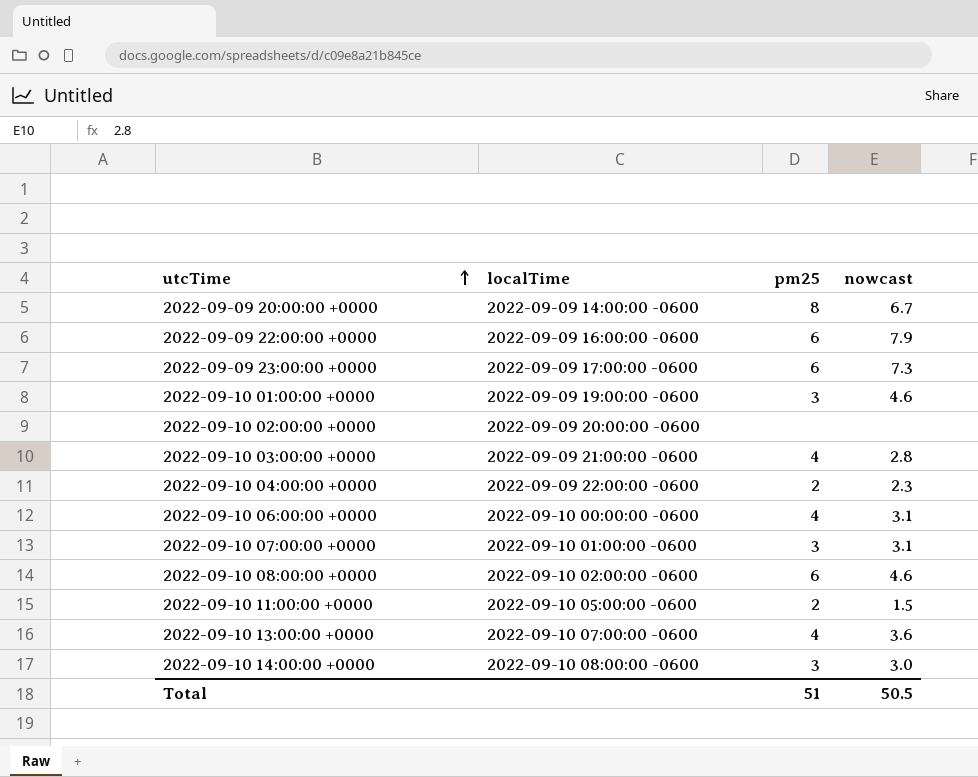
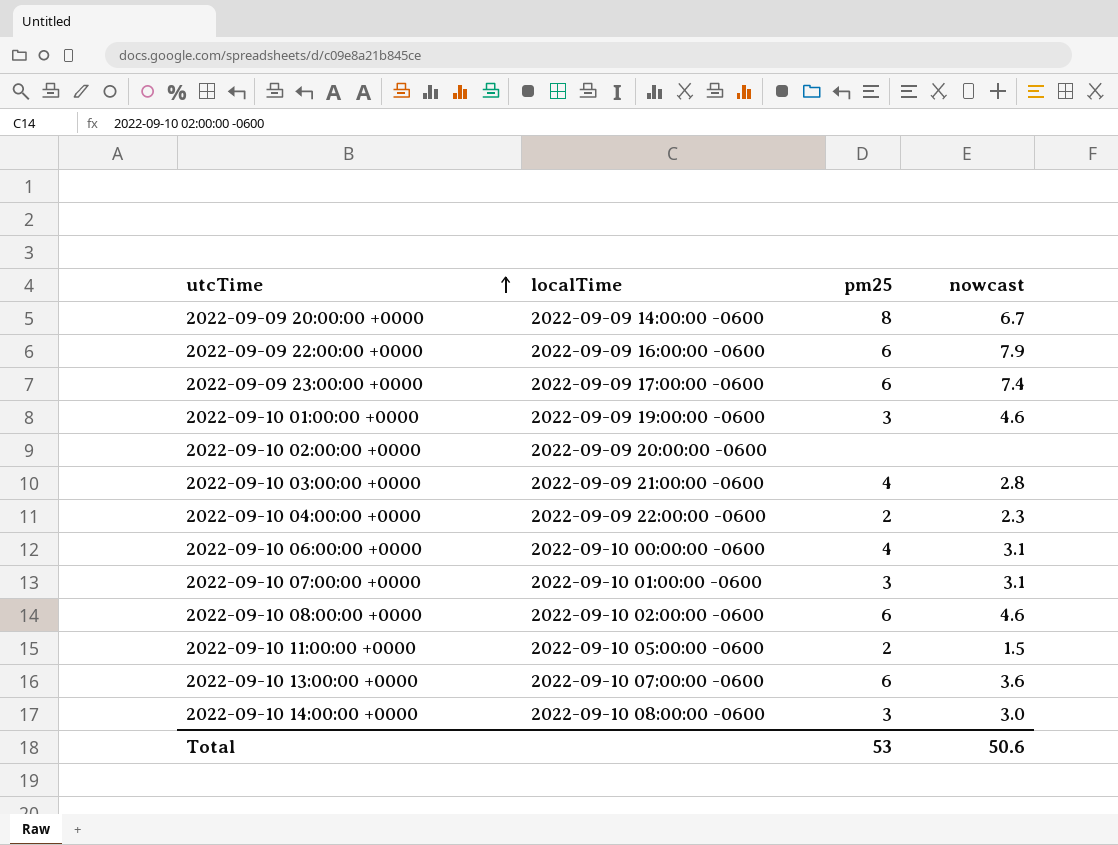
2022-09-09 23:00:00 +0000 | nowcast: 7.3 -> 7.4
2022-09-10 13:00:00 +0000 | pm25: 4 -> 6
Total | pm25: 51 -> 53
Total | nowcast: 50.5 -> 50.6

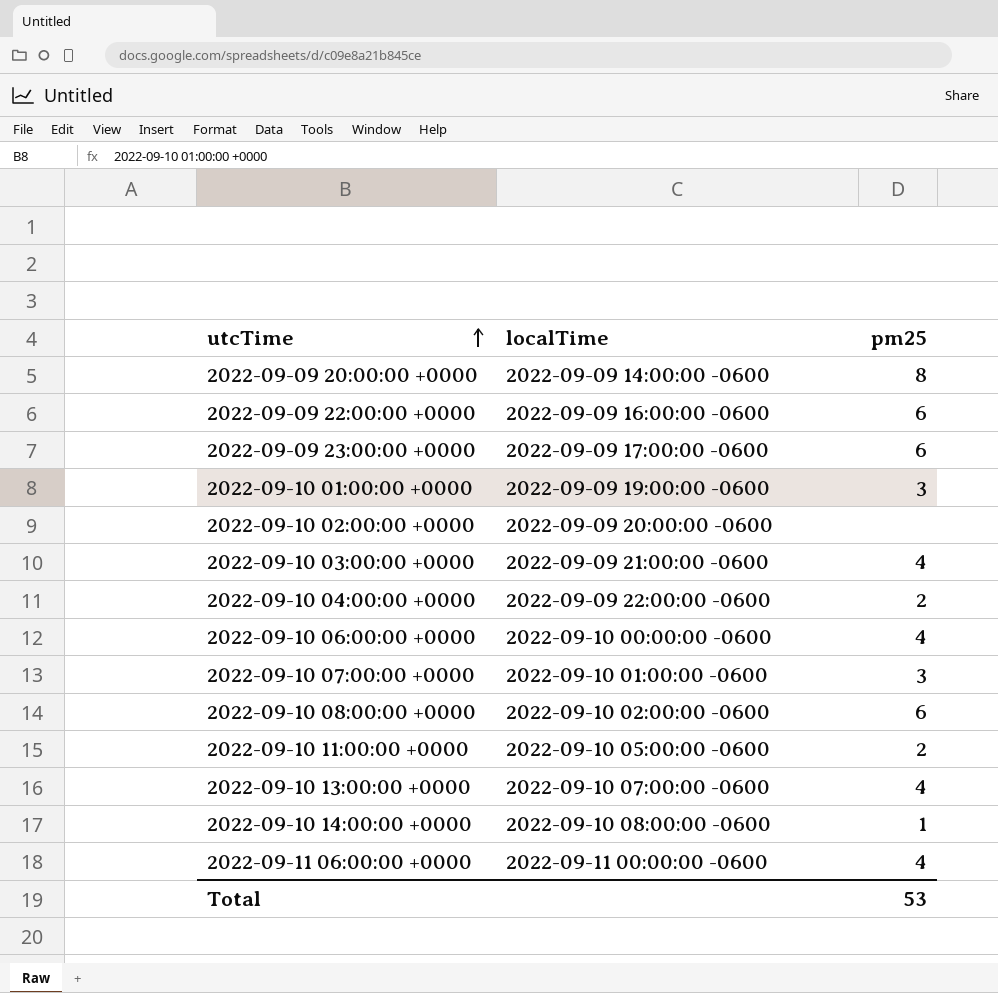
column nowcast | position: 4 -> none
2022-09-10 13:00:00 +0000 | pm25: 6 -> 4
2022-09-10 14:00:00 +0000 | pm25: 3 -> 1
row 2022-09-11 06:00:00 +0000: none -> 2022-09-11 00:00:00 -0600 | 4

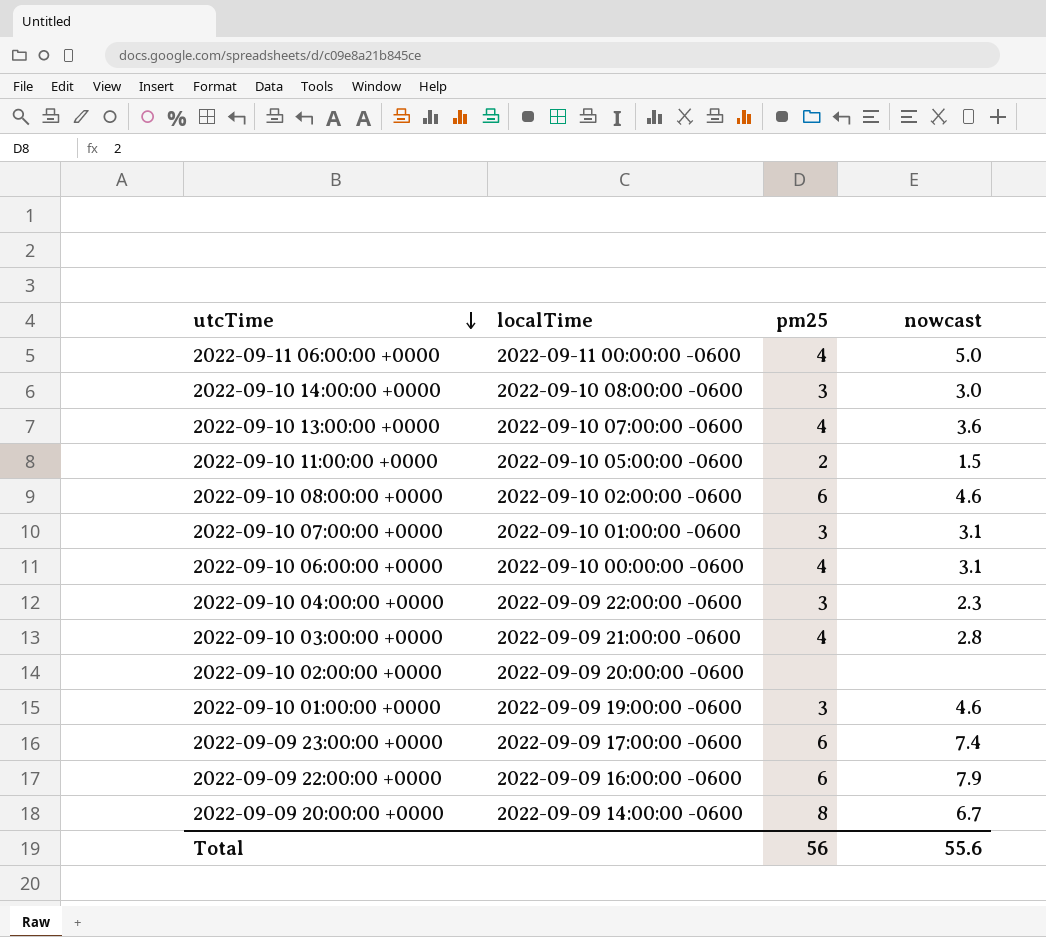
row order: utcTime ascending -> utcTime descending
column nowcast | position: none -> 4
2022-09-10 14:00:00 +0000 | pm25: 1 -> 3
2022-09-10 04:00:00 +0000 | pm25: 2 -> 3
Total | pm25: 53 -> 56

